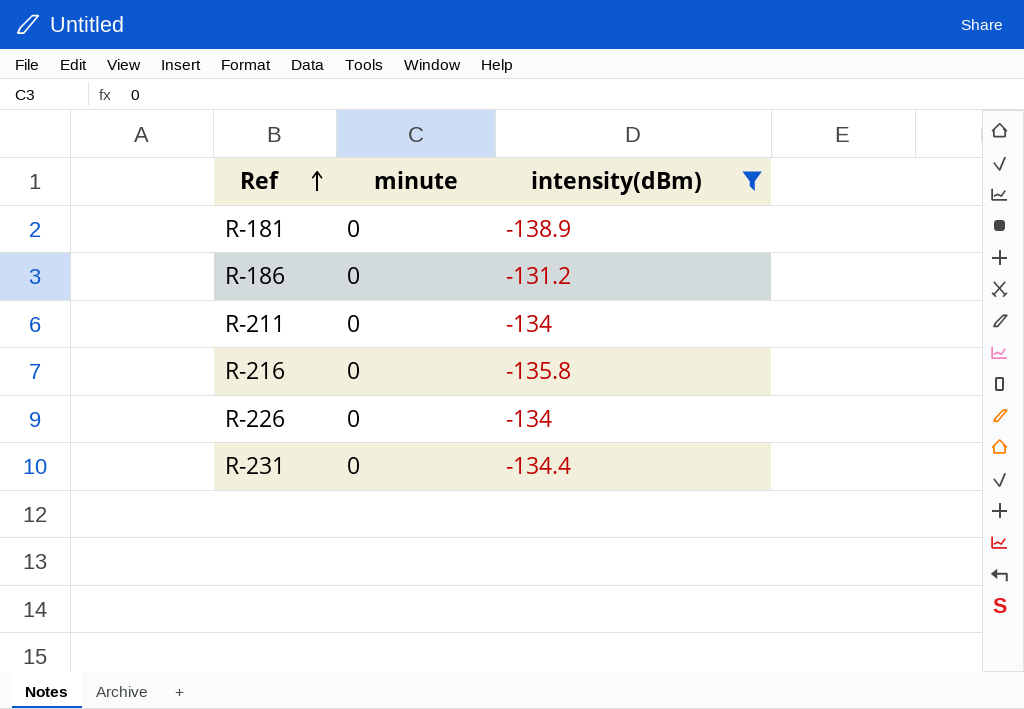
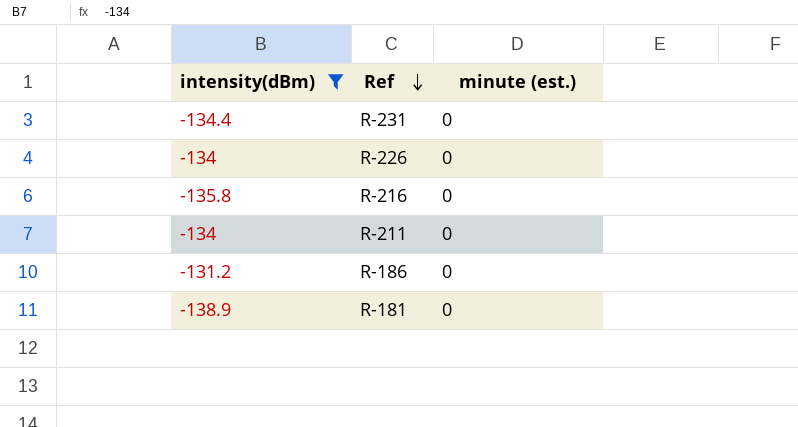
row order: Ref ascending -> Ref descending
column intensity(dBm) | position: 3 -> 1
column name: minute -> minute (est.)

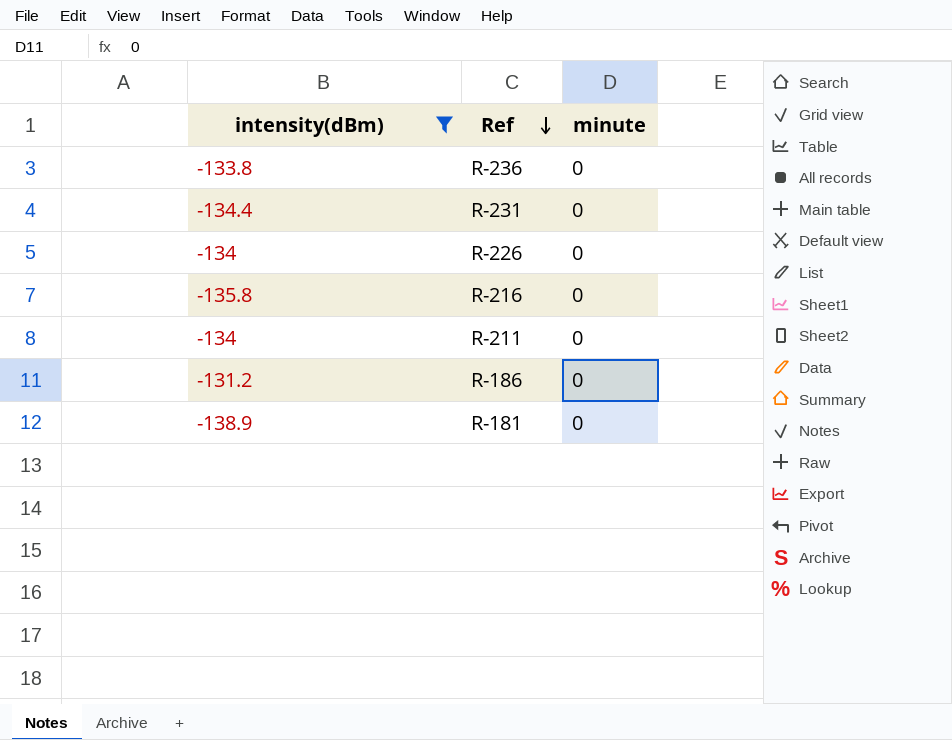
column name: minute (est.) -> minute
row R-236: none -> -133.8 | 0

